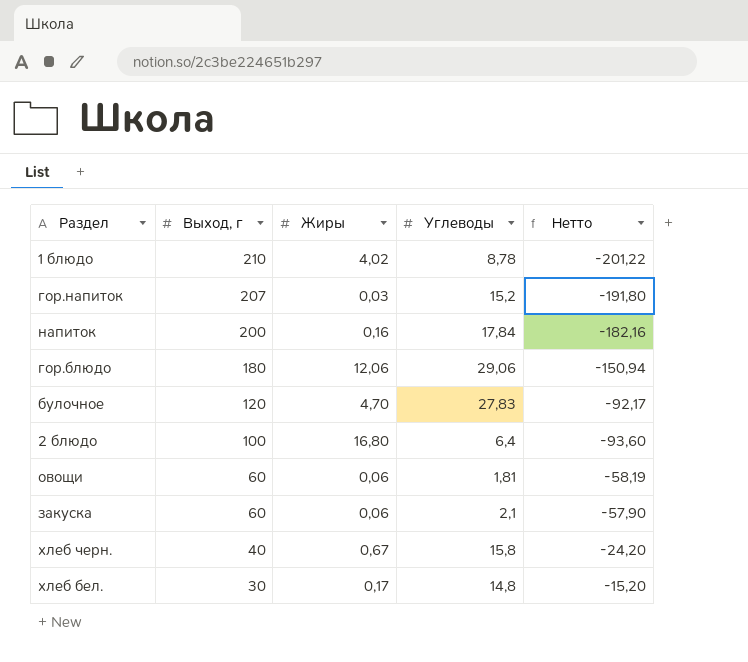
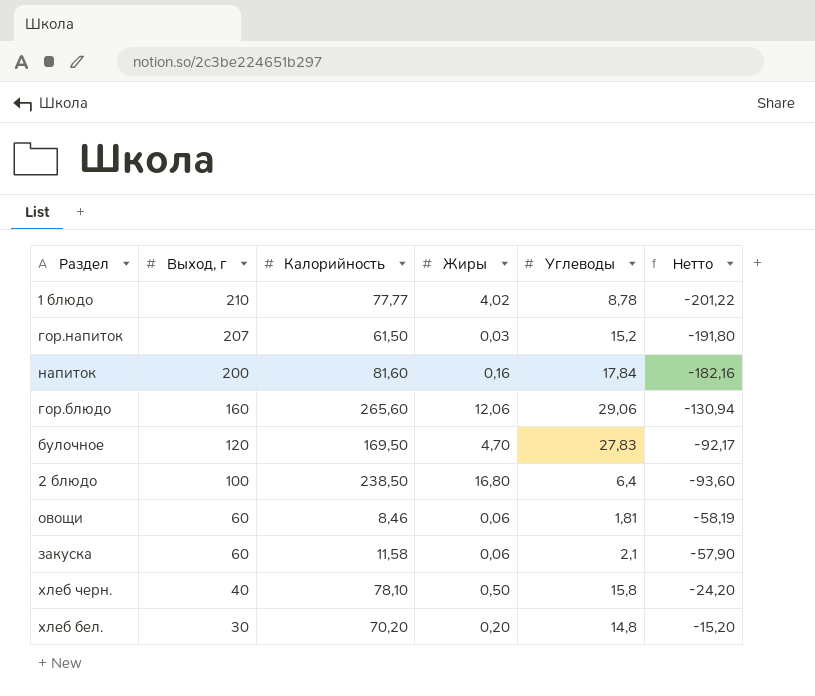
column Калорийность | position: none -> 3
гор.блюдо | Выход, г: 180 -> 160
гор.блюдо | Нетто: -150,94 -> -130,94
хлеб черн. | Жиры: 0,67 -> 0,50
хлеб бел. | Жиры: 0,17 -> 0,20

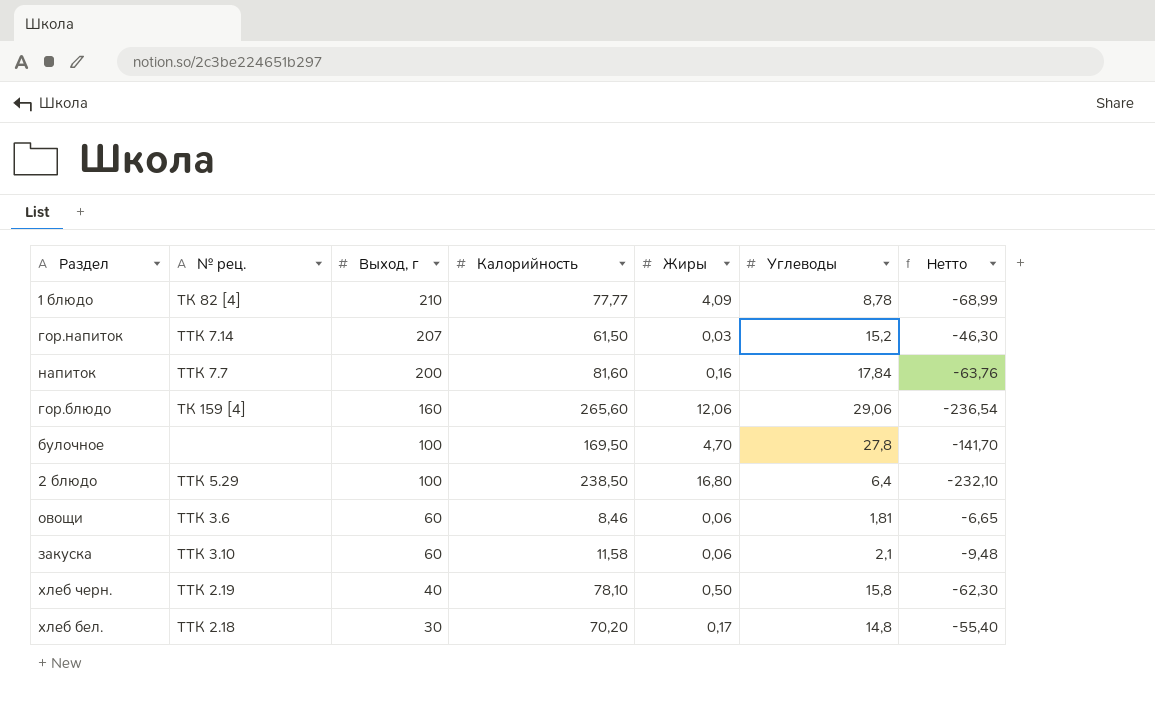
column № рец. | position: none -> 2
column Нетто | formula: [Углеводы] - [Выход, г] -> [Углеводы] - [Калорийность]
1 блюдо | Жиры: 4,02 -> 4,09
булочное | Выход, г: 120 -> 100
булочное | Углеводы: 27,83 -> 27,8
хлеб бел. | Жиры: 0,20 -> 0,17

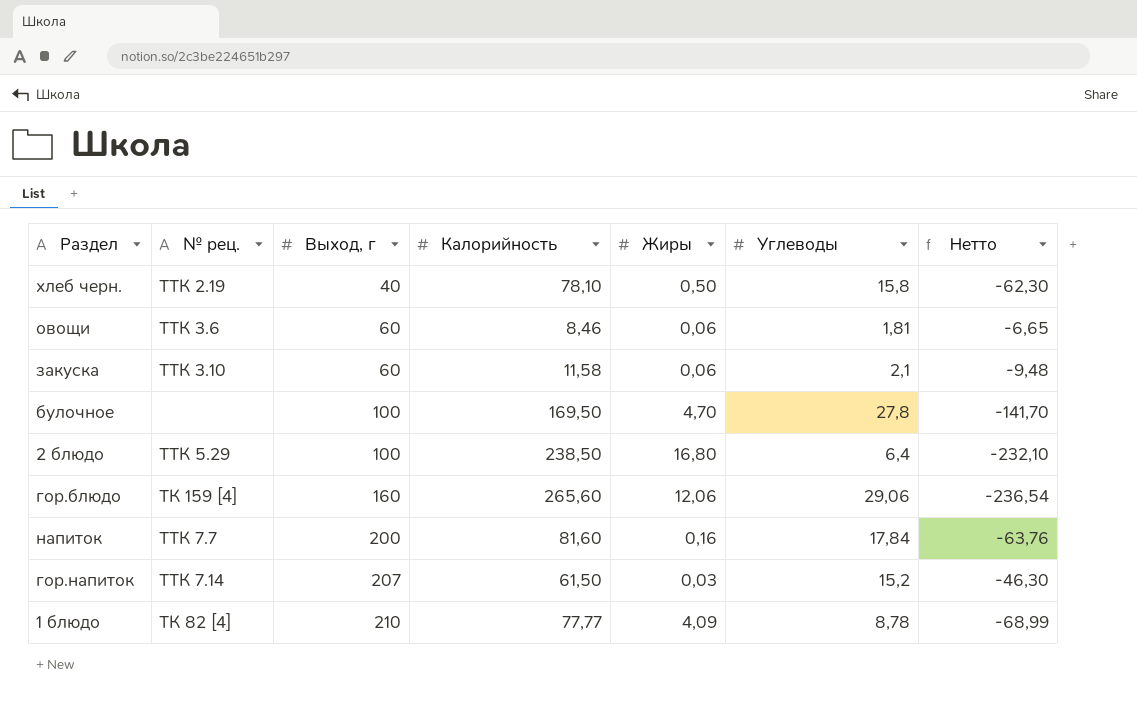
row order: Выход, г descending -> Выход, г ascending
row хлеб бел.: ТТК 2.18 | 30 | 70,20 | 0,17 | 14,8 | -55,40 -> none

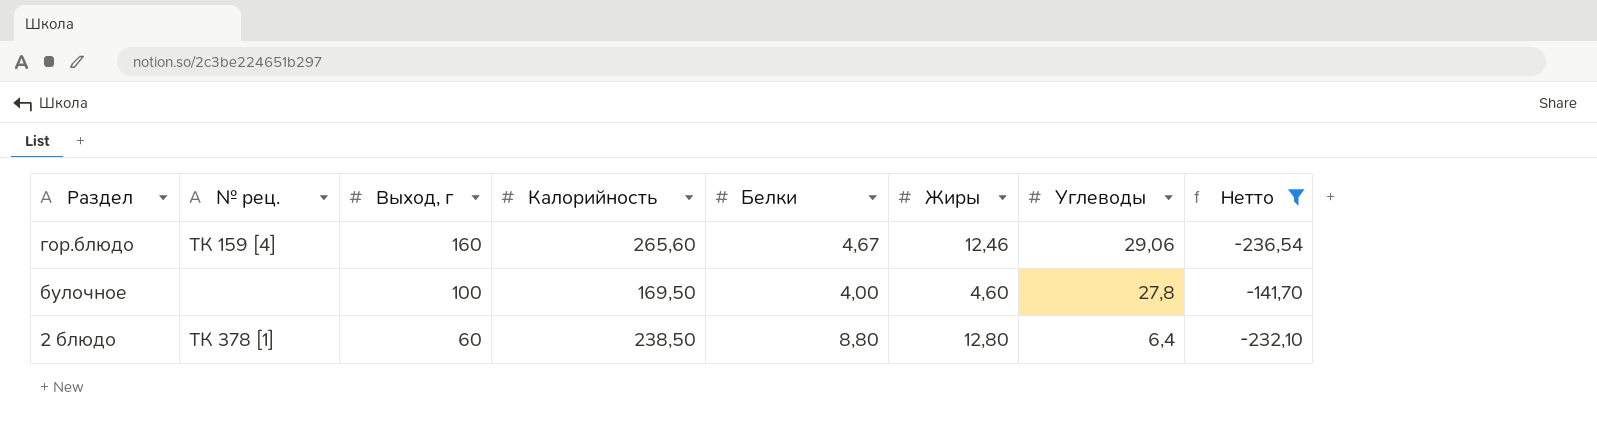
filter: none -> Нетто <= -141,70
row order: Выход, г ascending -> Раздел descending
column Белки | position: none -> 5
гор.блюдо | Жиры: 12,06 -> 12,46
булочное | Жиры: 4,70 -> 4,60
2 блюдо | № рец.: ТТК 5.29 -> ТК 378 [1]
2 блюдо | Выход, г: 100 -> 60
2 блюдо | Жиры: 16,80 -> 12,80

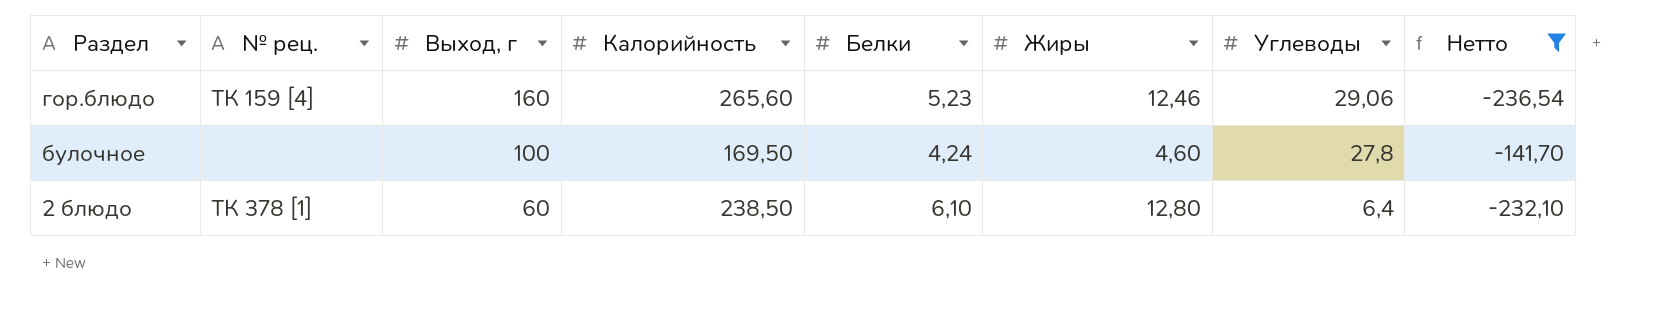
гор.блюдо | Белки: 4,67 -> 5,23
булочное | Белки: 4,00 -> 4,24
2 блюдо | Белки: 8,80 -> 6,10

